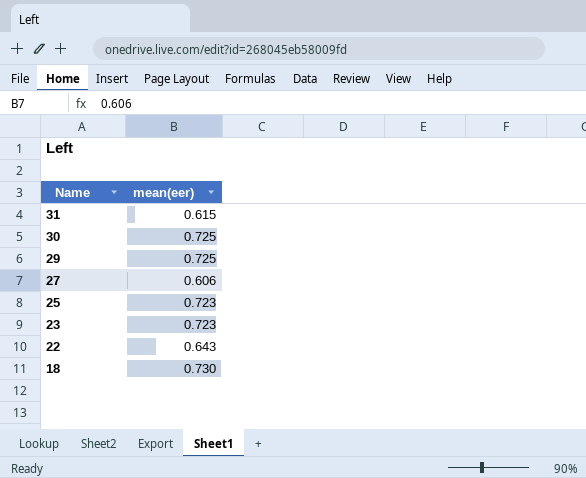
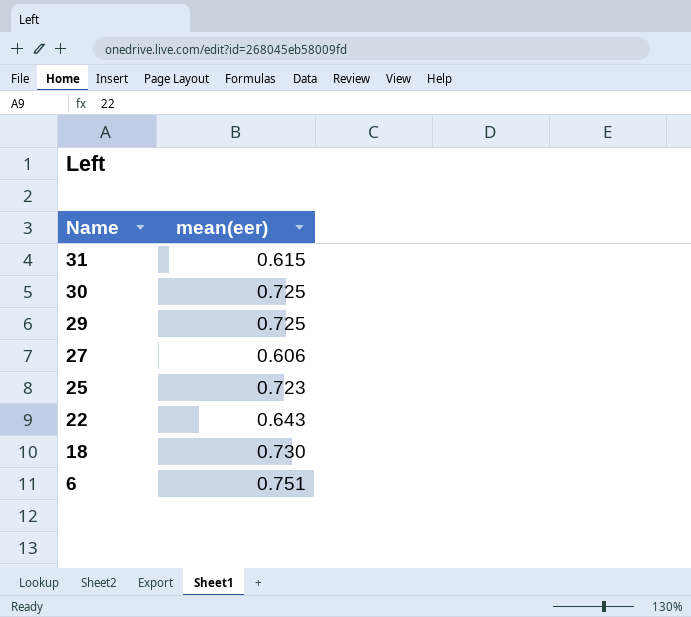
row 23: 0.723 -> none
row 6: none -> 0.751

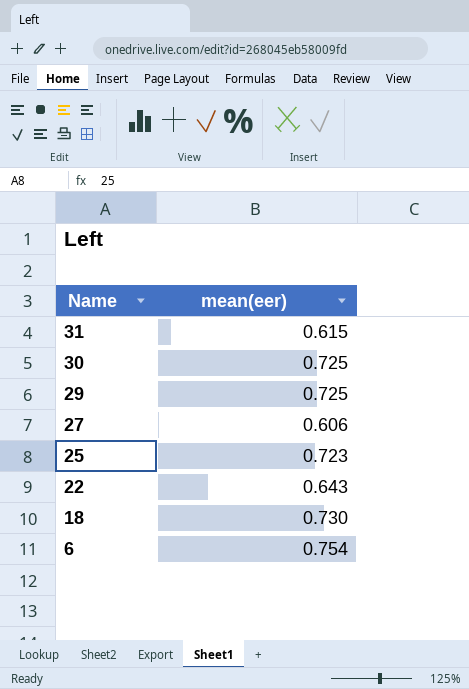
6 | mean(eer): 0.751 -> 0.754

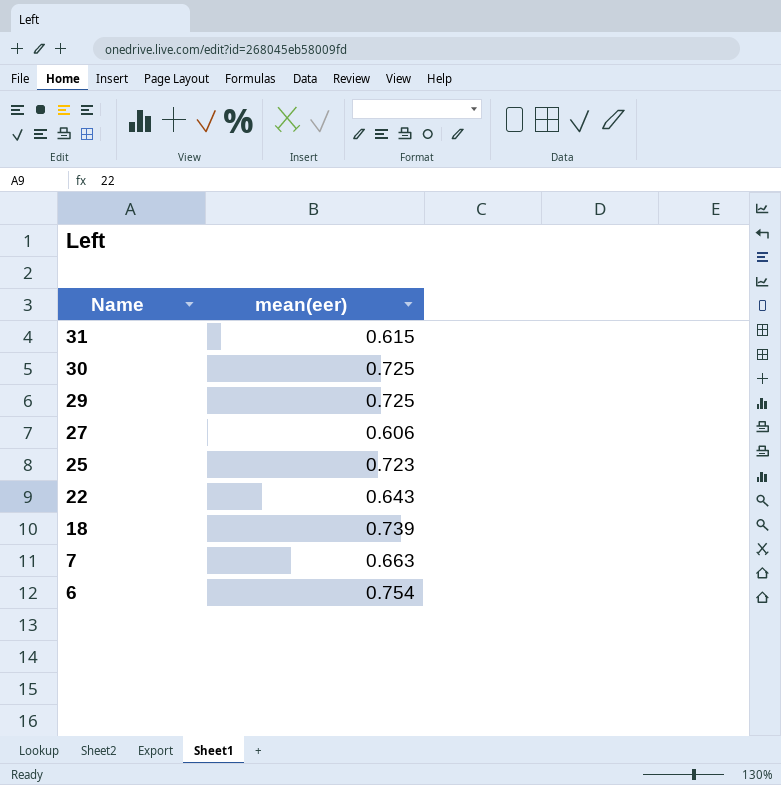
18 | mean(eer): 0.730 -> 0.739
row 7: none -> 0.663

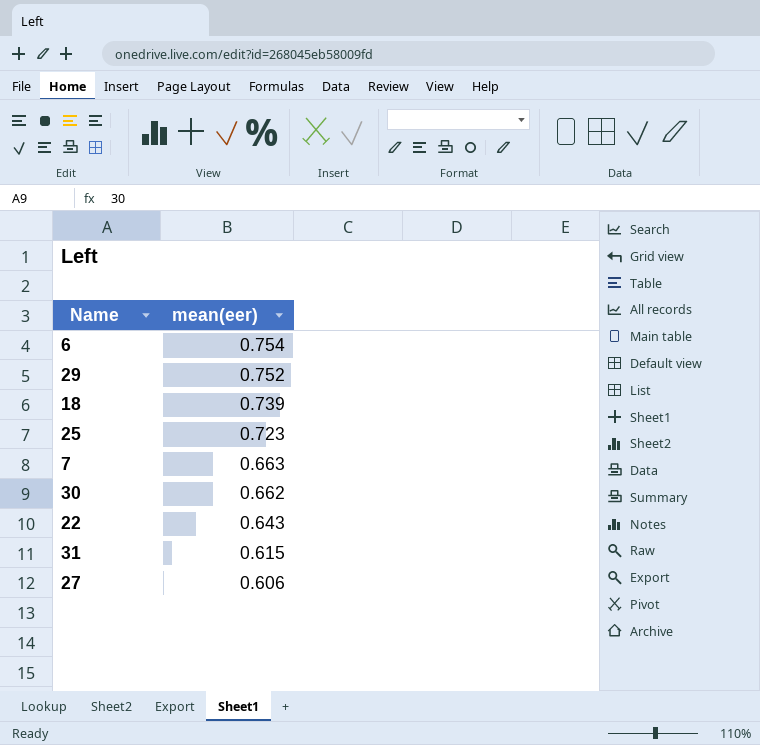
row order: Name descending -> mean(eer) descending
29 | mean(eer): 0.725 -> 0.752
30 | mean(eer): 0.725 -> 0.662

